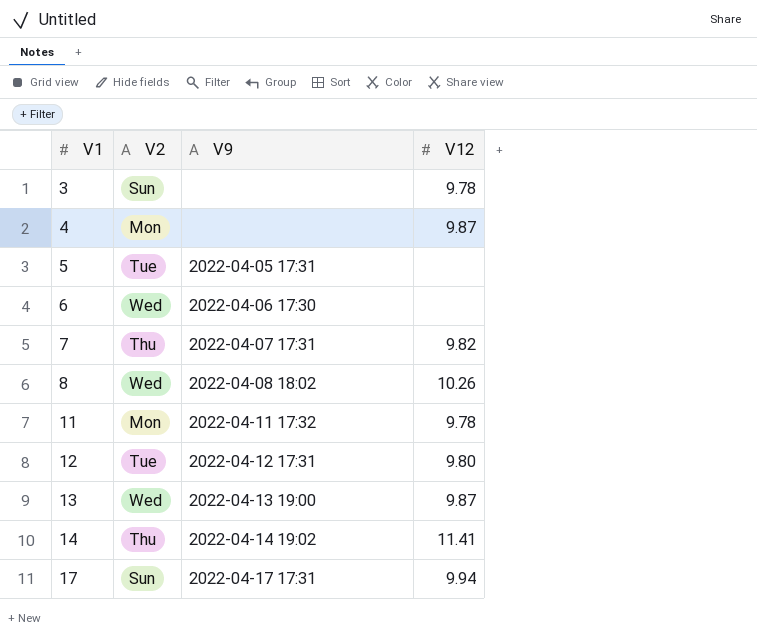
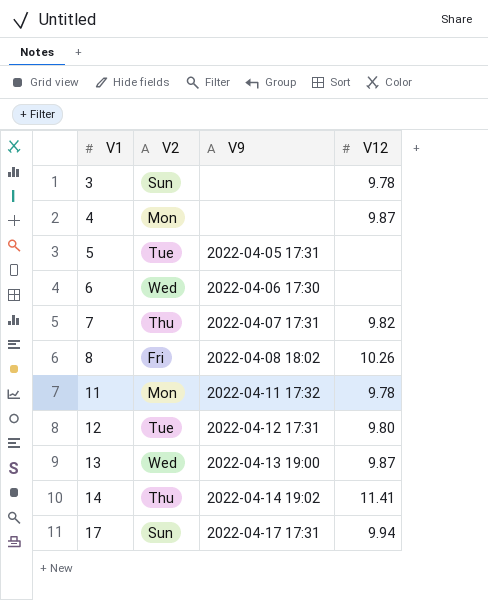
8 | V2: Wed -> Fri

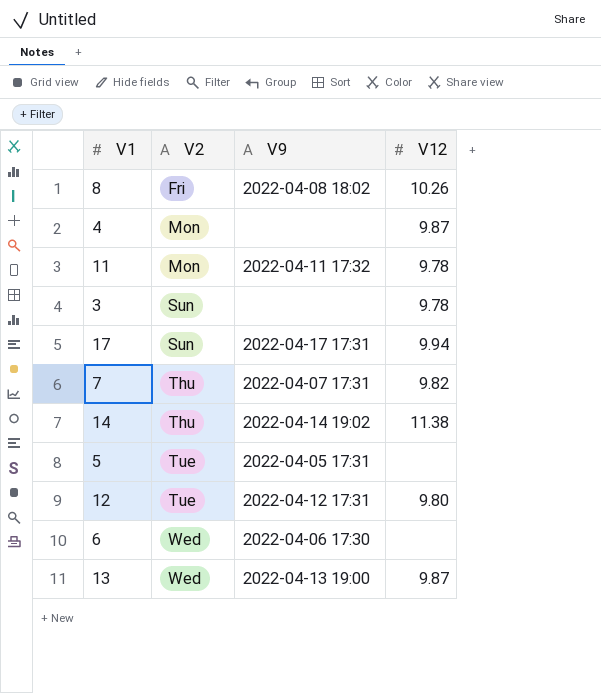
row order: V1 ascending -> V2 ascending
14 | V12: 11.41 -> 11.38

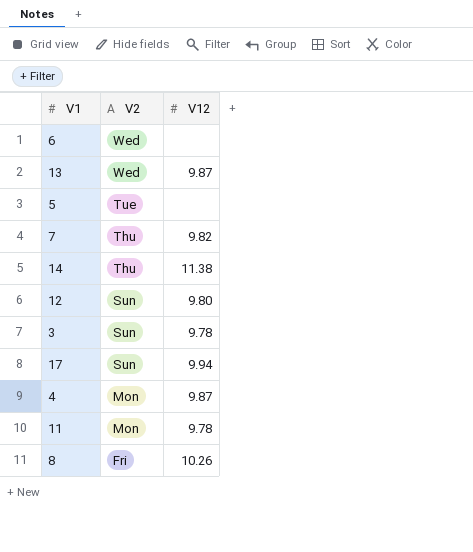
row order: V2 ascending -> V2 descending
column V9 | position: 3 -> none
12 | V2: Tue -> Sun

